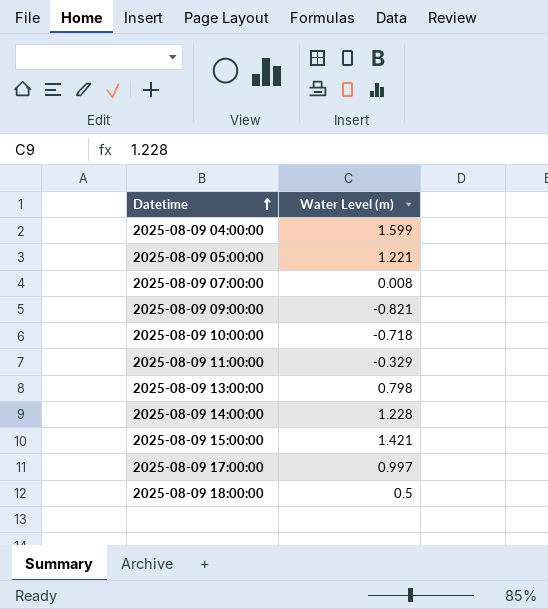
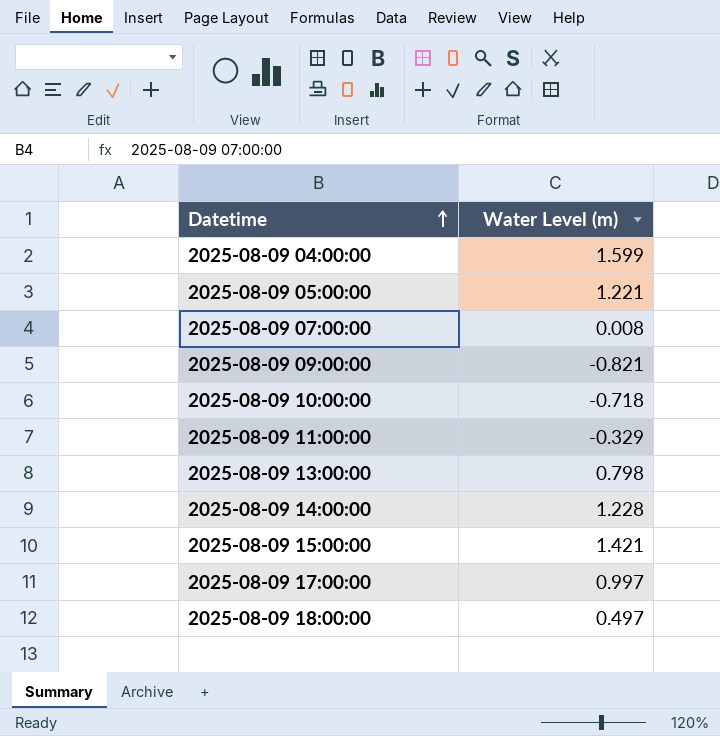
2025-08-09 18:00:00 | Water Level (m): 0.5 -> 0.497

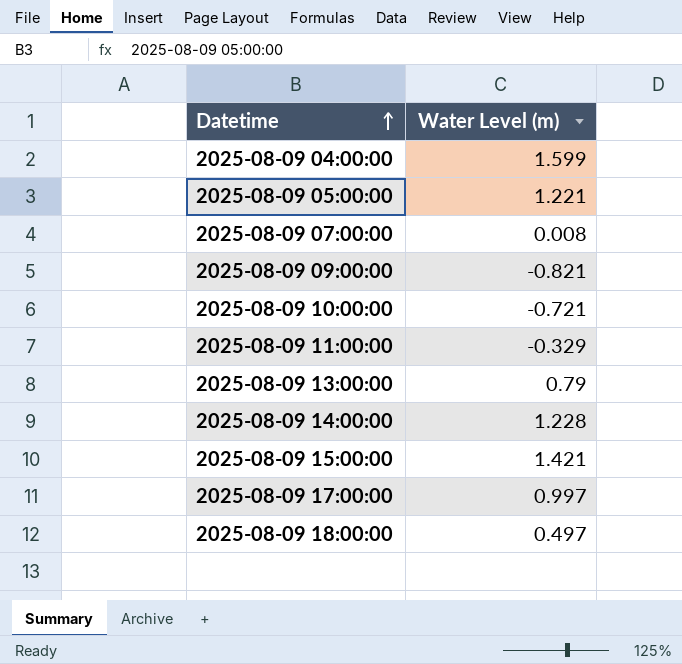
2025-08-09 10:00:00 | Water Level (m): -0.718 -> -0.721
2025-08-09 13:00:00 | Water Level (m): 0.798 -> 0.79

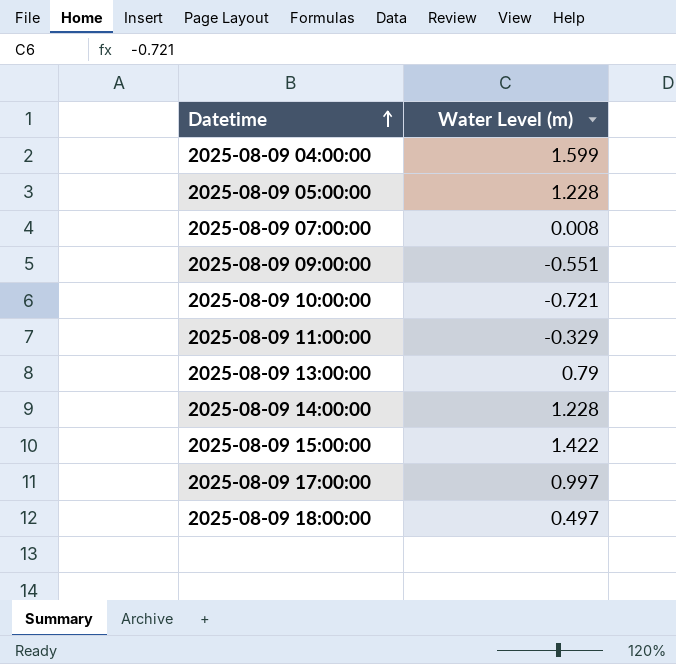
2025-08-09 05:00:00 | Water Level (m): 1.221 -> 1.228
2025-08-09 09:00:00 | Water Level (m): -0.821 -> -0.551
2025-08-09 15:00:00 | Water Level (m): 1.421 -> 1.422

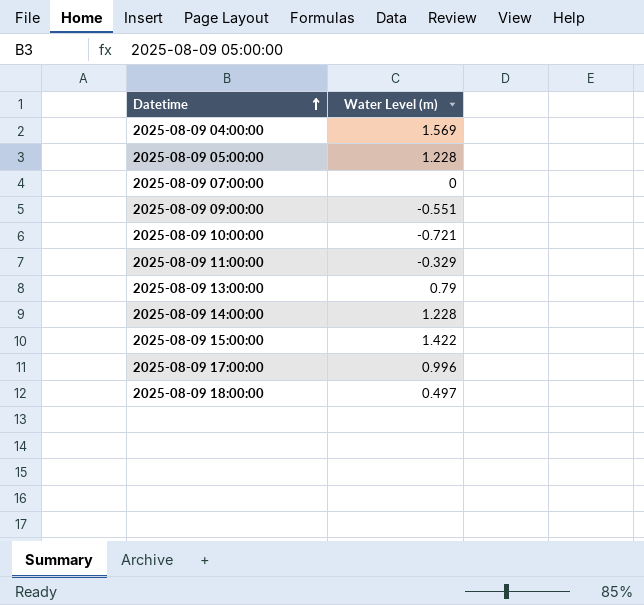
2025-08-09 04:00:00 | Water Level (m): 1.599 -> 1.569
2025-08-09 07:00:00 | Water Level (m): 0.008 -> 0
2025-08-09 17:00:00 | Water Level (m): 0.997 -> 0.996

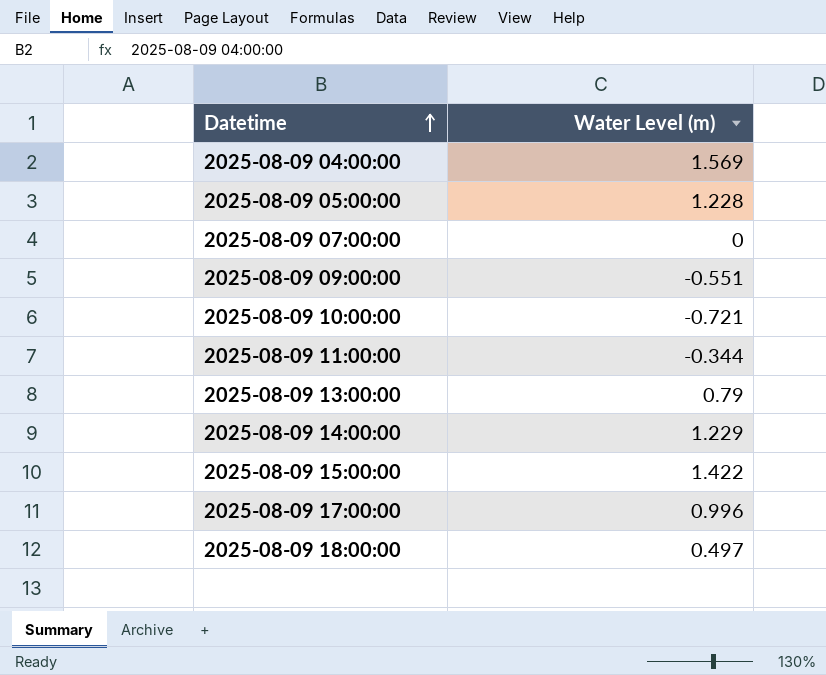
2025-08-09 11:00:00 | Water Level (m): -0.329 -> -0.344
2025-08-09 14:00:00 | Water Level (m): 1.228 -> 1.229

